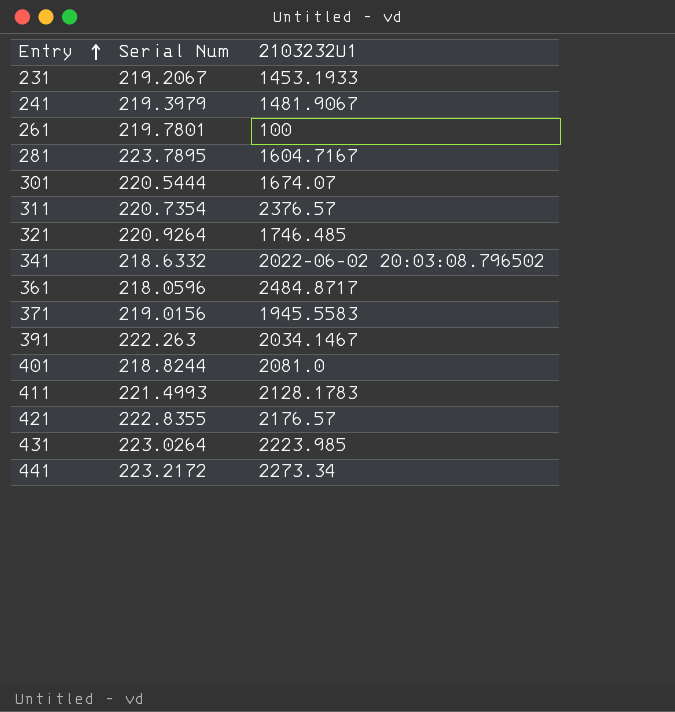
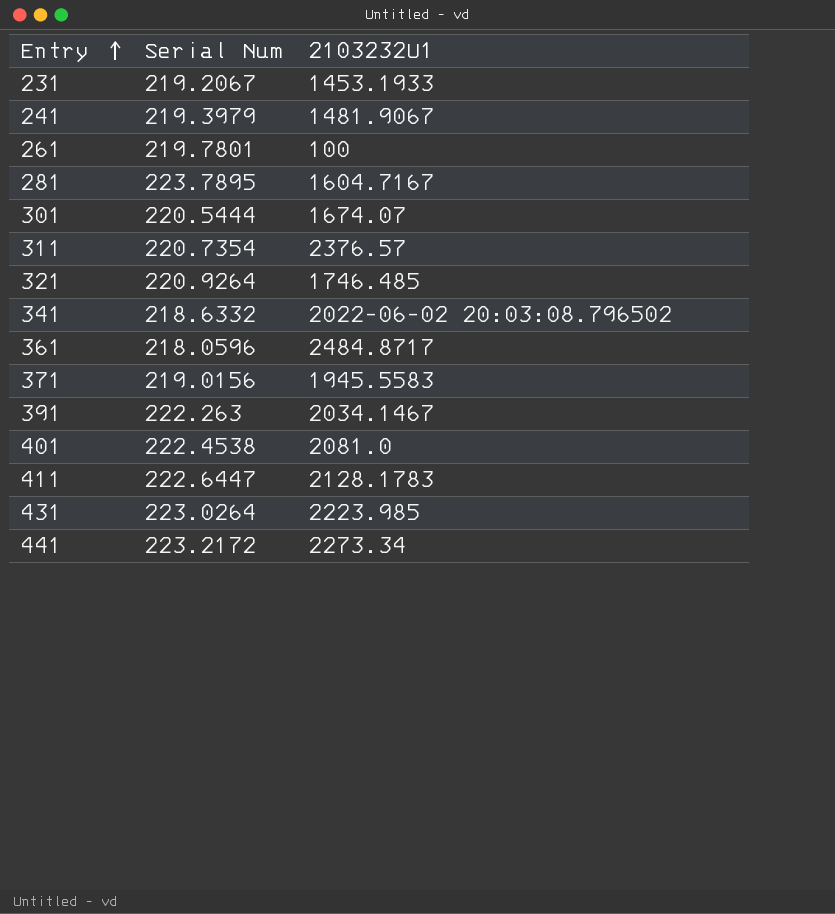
row 421: 222.8355 | 2176.57 -> none
401 | Serial Num: 218.8244 -> 222.4538
411 | Serial Num: 221.4993 -> 222.6447

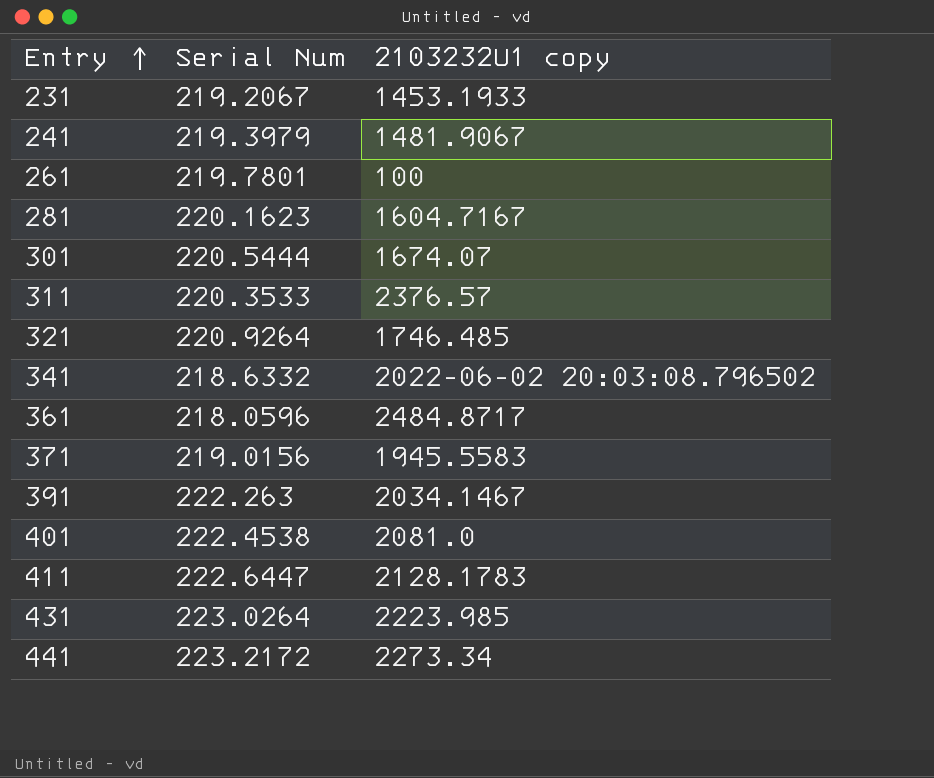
column name: 2103232U1 -> 2103232U1 copy
281 | Serial Num: 223.7895 -> 220.1623
311 | Serial Num: 220.7354 -> 220.3533

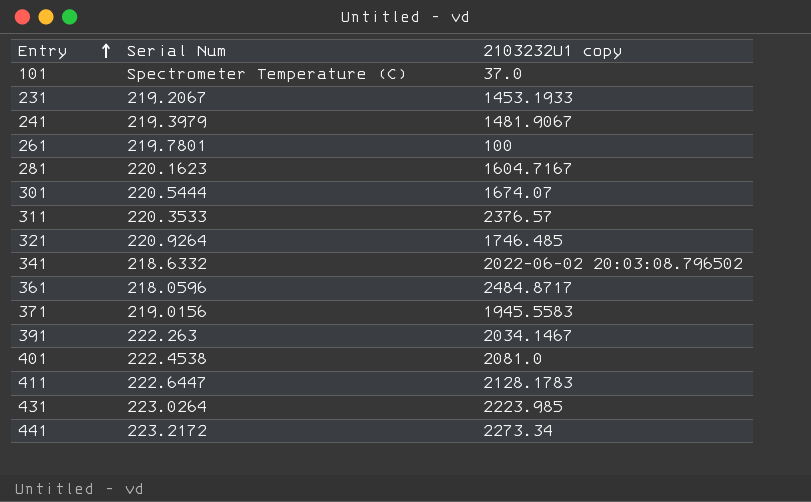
row 101: none -> Spectrometer Temperature (C) | 37.0

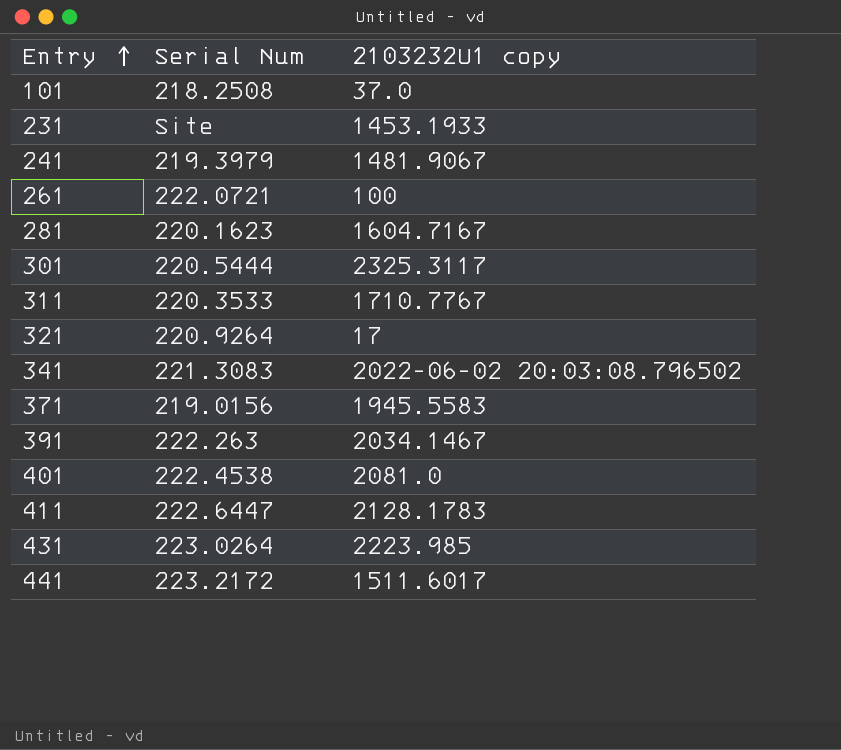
row 361: 218.0596 | 2484.8717 -> none
101 | Serial Num: Spectrometer Temperature (C) -> 218.2508
231 | Serial Num: 219.2067 -> Site
261 | Serial Num: 219.7801 -> 222.0721
301 | 2103232U1 copy: 1674.07 -> 2325.3117
311 | 2103232U1 copy: 2376.57 -> 1710.7767
321 | 2103232U1 copy: 1746.485 -> 17
341 | Serial Num: 218.6332 -> 221.3083
441 | 2103232U1 copy: 2273.34 -> 1511.6017

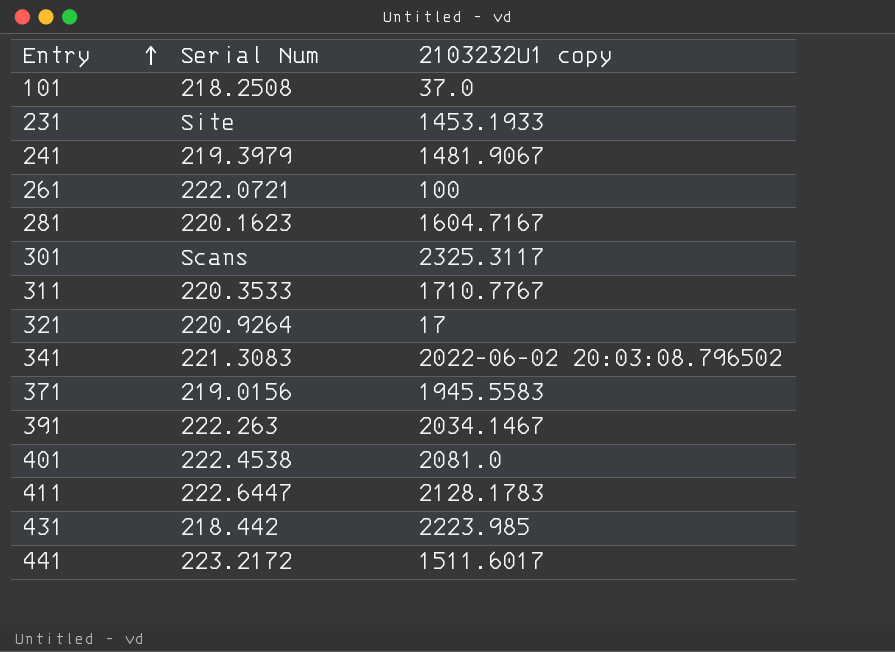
301 | Serial Num: 220.5444 -> Scans
431 | Serial Num: 223.0264 -> 218.442

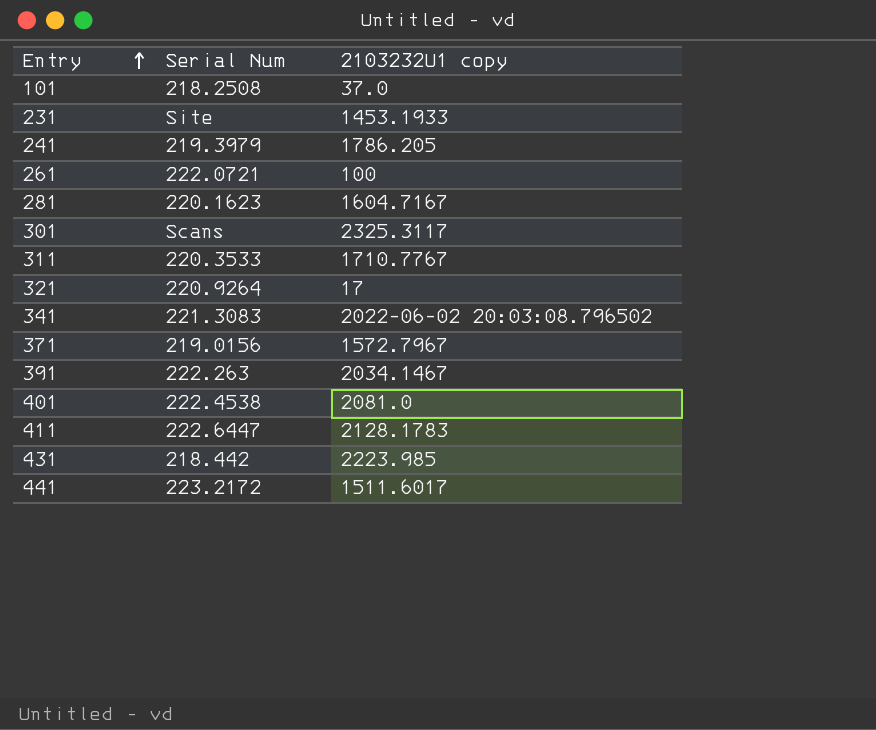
241 | 2103232U1 copy: 1481.9067 -> 1786.205
371 | 2103232U1 copy: 1945.5583 -> 1572.7967

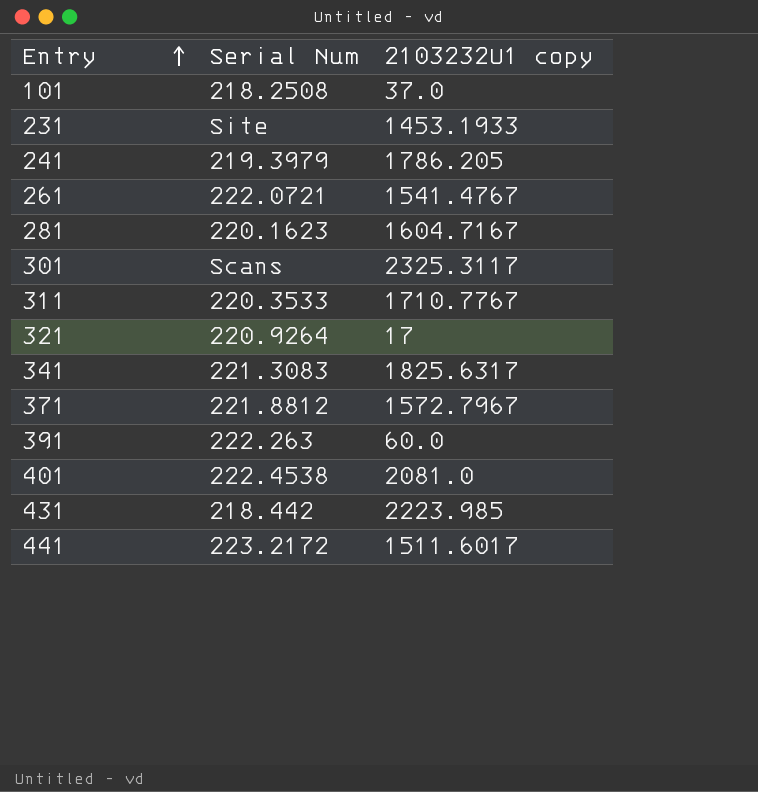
row 411: 222.6447 | 2128.1783 -> none
261 | 2103232U1 copy: 100 -> 1541.4767
341 | 2103232U1 copy: 2022-06-02 20:03:08.796502 -> 1825.6317
371 | Serial Num: 219.0156 -> 221.8812
391 | 2103232U1 copy: 2034.1467 -> 60.0

